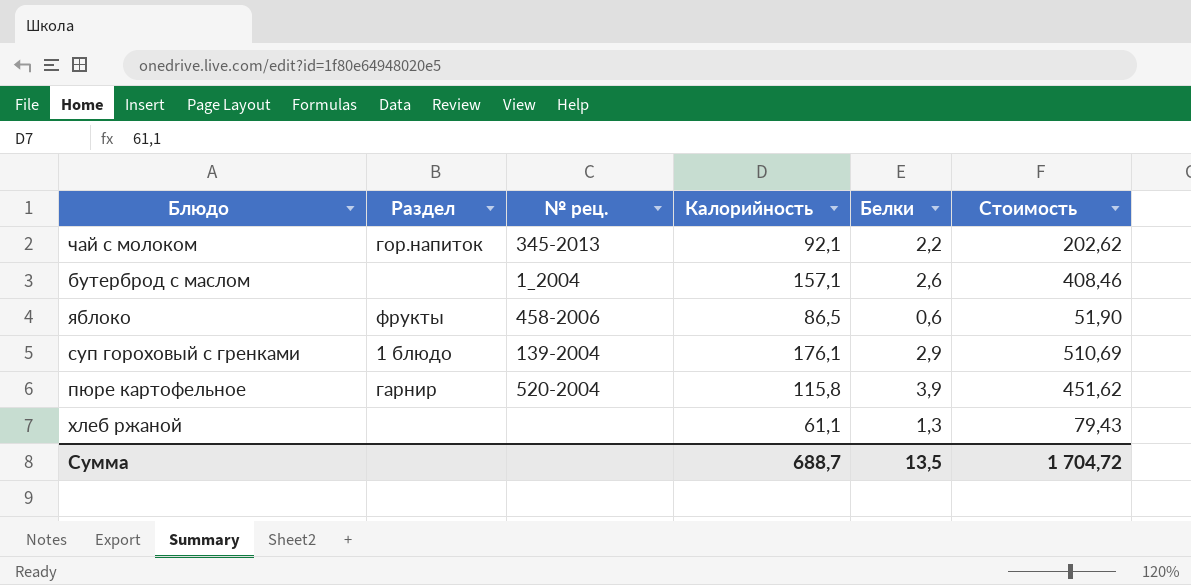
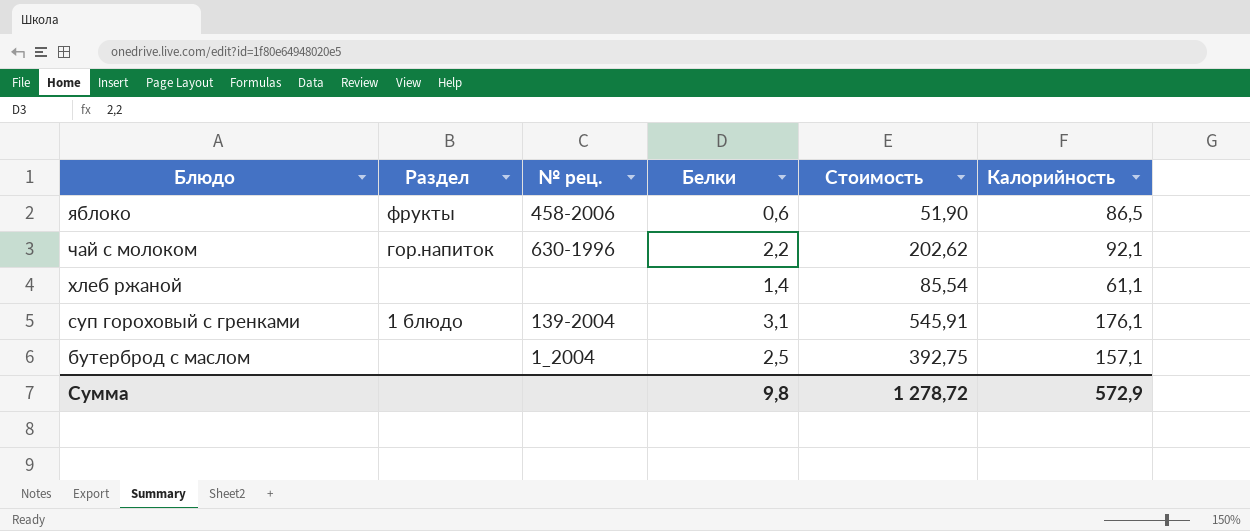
row order: none -> Блюдо descending
column Калорийность | position: 4 -> 6
row пюре картофельное: гарнир | 520-2004 | 115,8 | 3,9 | 451,62 -> none
чай с молоком | № рец.: 345-2013 -> 630-1996
хлеб ржаной | Белки: 1,3 -> 1,4
хлеб ржаной | Стоимость: 79,43 -> 85,54
суп гороховый с гренками | Белки: 2,9 -> 3,1
суп гороховый с гренками | Стоимость: 510,69 -> 545,91
бутерброд с маслом | Белки: 2,6 -> 2,5
бутерброд с маслом | Стоимость: 408,46 -> 392,75
Сумма | Белки: 13,5 -> 9,8
Сумма | Стоимость: 1 704,72 -> 1 278,72
Сумма | Калорийность: 688,7 -> 572,9

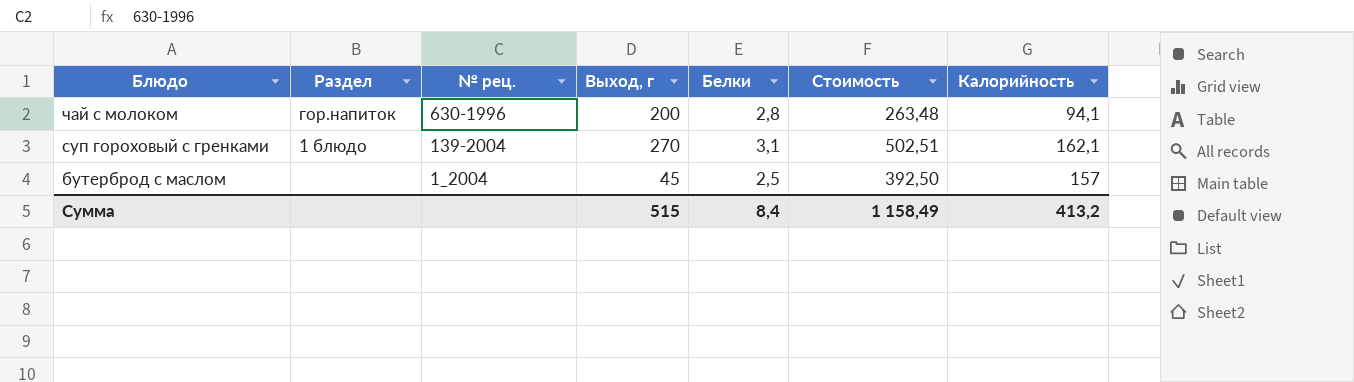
column Выход, г | position: none -> 4
row яблоко: фрукты | 458-2006 | 0,6 | 51,90 | 86,5 -> none
row хлеб ржаной: none | none | 1,4 | 85,54 | 61,1 -> none
чай с молоком | Белки: 2,2 -> 2,8
чай с молоком | Стоимость: 202,62 -> 263,48
чай с молоком | Калорийность: 92,1 -> 94,1
суп гороховый с гренками | Стоимость: 545,91 -> 502,51
суп гороховый с гренками | Калорийность: 176,1 -> 162,1
бутерброд с маслом | Стоимость: 392,75 -> 392,50
бутерброд с маслом | Калорийность: 157,1 -> 157
Сумма | Белки: 9,8 -> 8,4
Сумма | Стоимость: 1 278,72 -> 1 158,49
Сумма | Калорийность: 572,9 -> 413,2

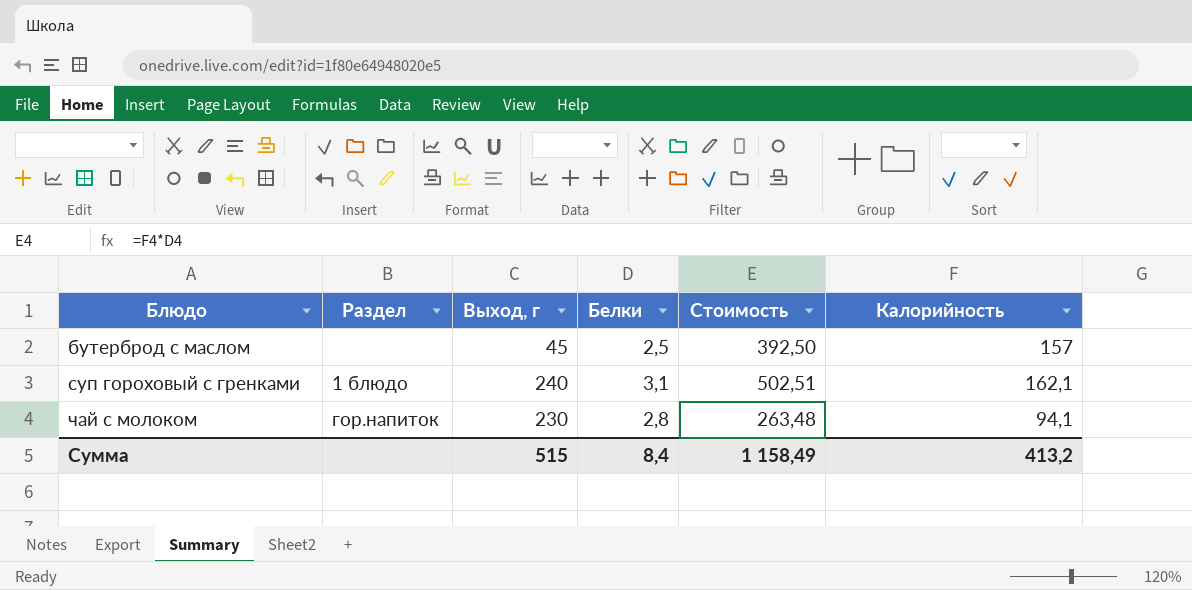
row order: Блюдо descending -> Блюдо ascending
column № рец. | position: 3 -> none
суп гороховый с гренками | Выход, г: 270 -> 240
чай с молоком | Выход, г: 200 -> 230

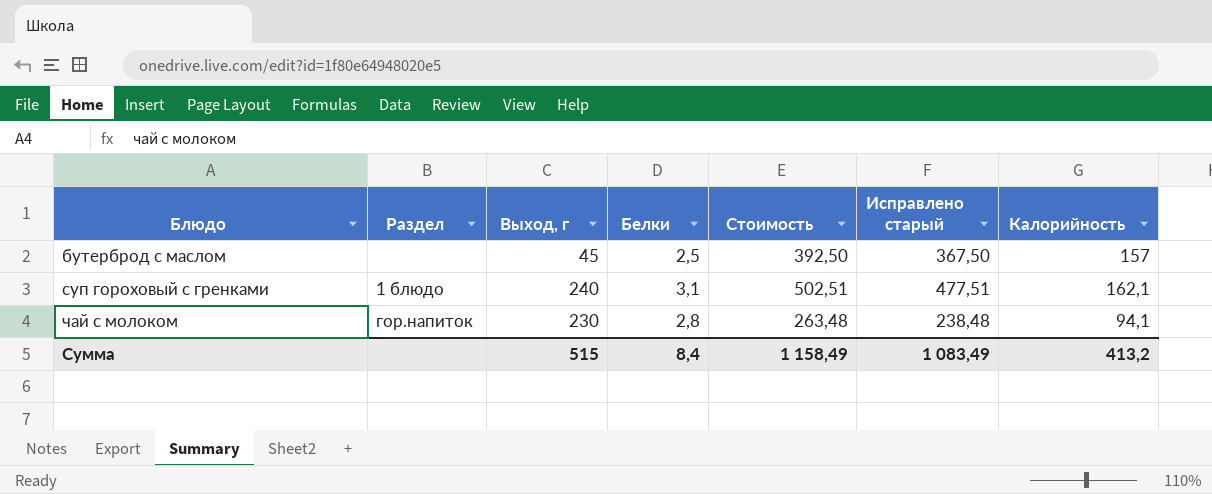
column Исправлено старый | formula: none -> [Стоимость] - 25

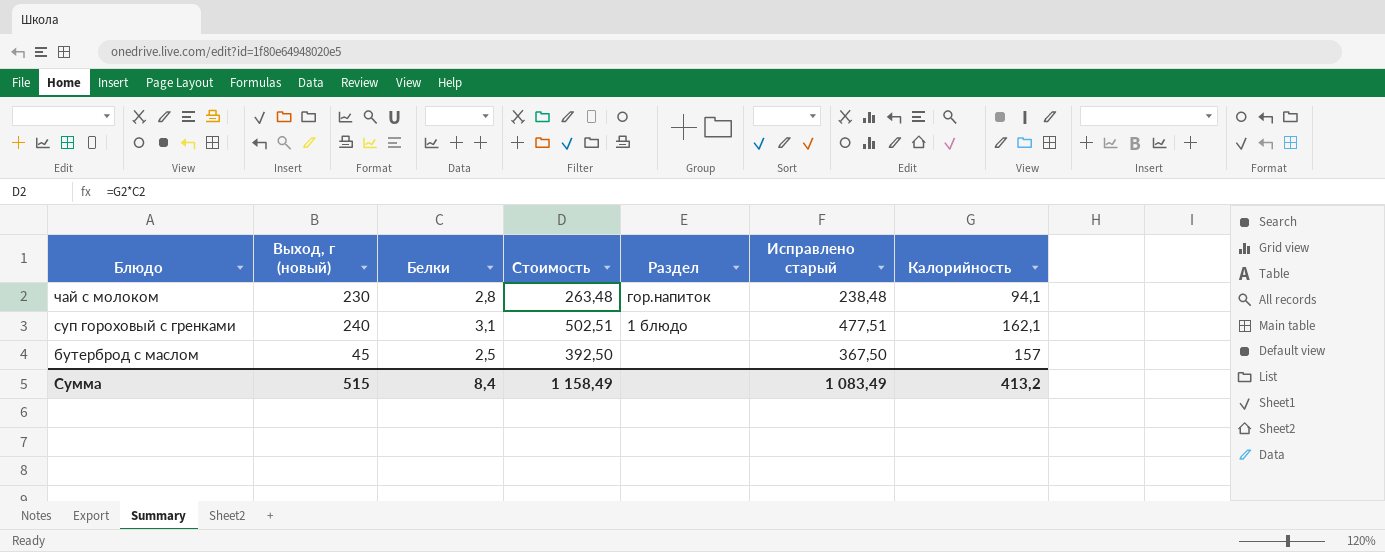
row order: Блюдо ascending -> Блюдо descending
column name: Выход, г -> Выход, г (новый)
column Раздел | position: 2 -> 5

